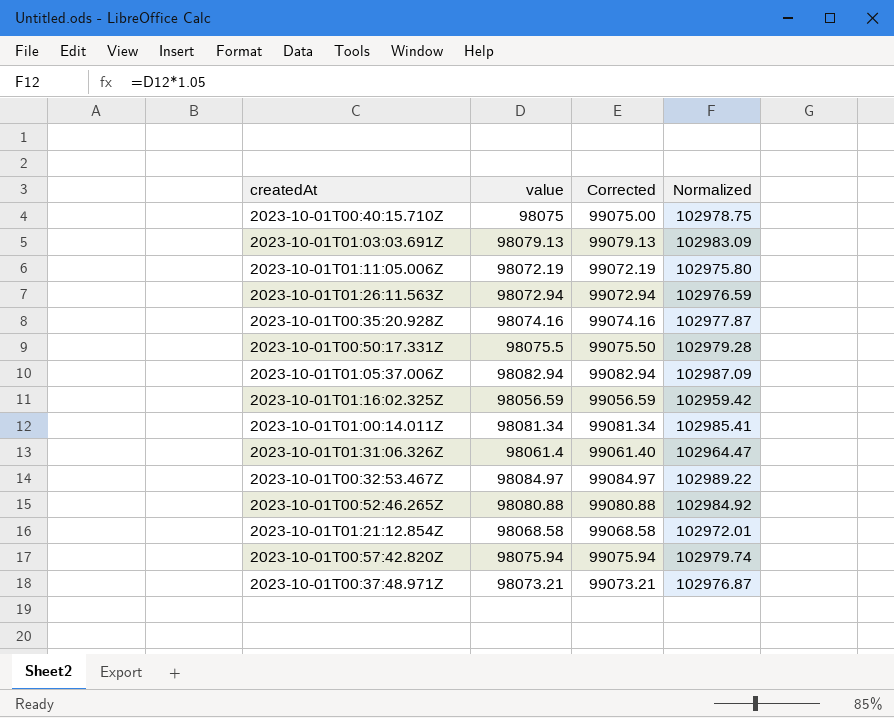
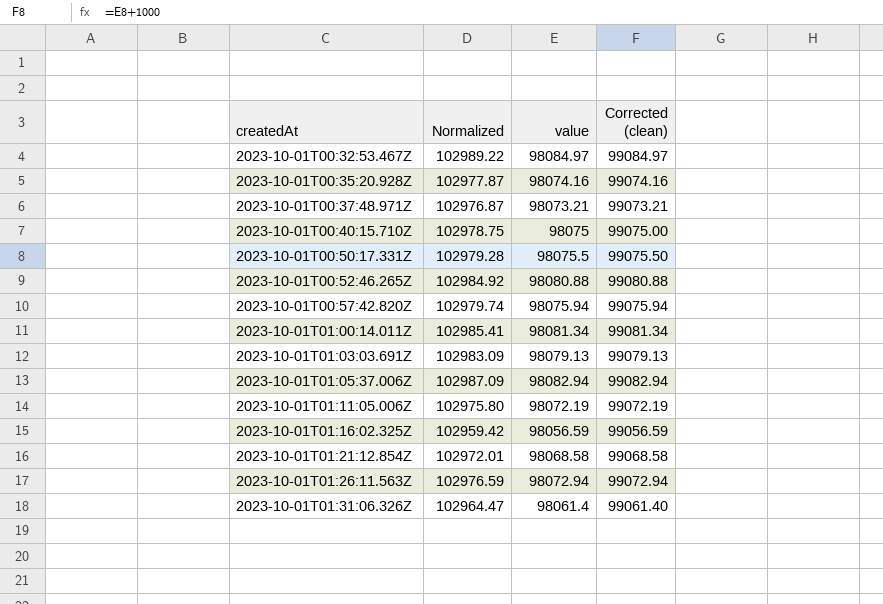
row order: none -> createdAt ascending
column Normalized | position: 4 -> 2
column name: Corrected -> Corrected (clean)

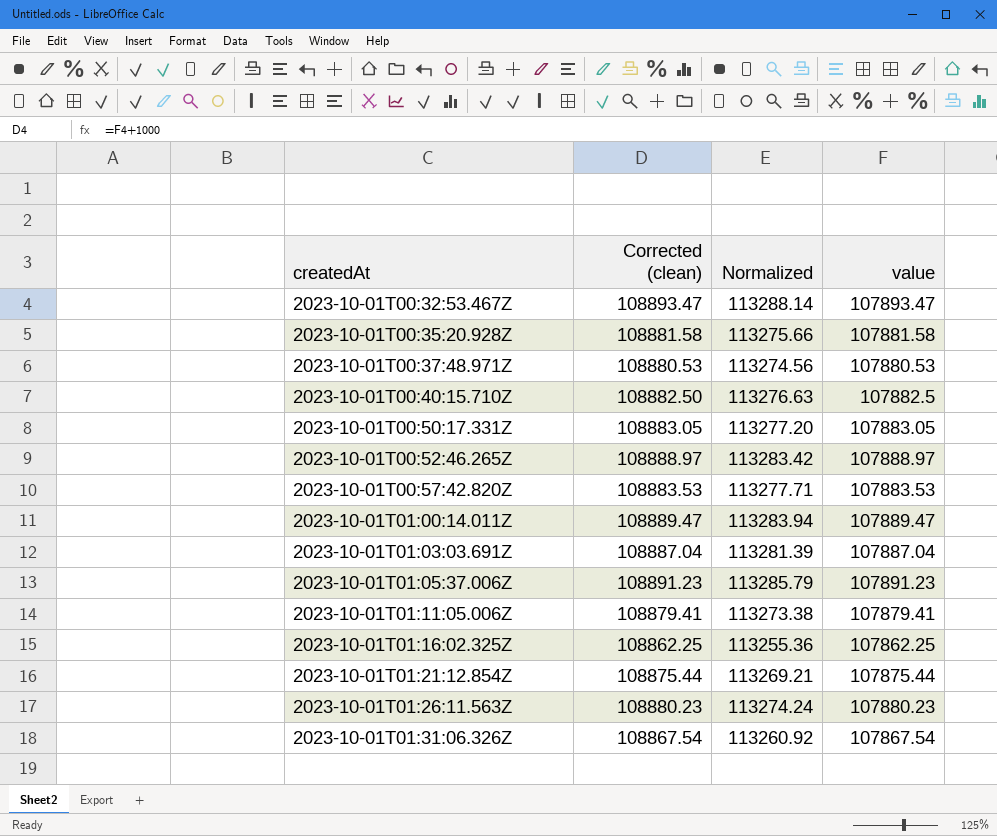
column Corrected (clean) | position: 4 -> 2
2023-10-01T00:32:53.467Z | Corrected (clean): 99084.97 -> 108893.47
2023-10-01T00:32:53.467Z | Normalized: 102989.22 -> 113288.14
2023-10-01T00:32:53.467Z | value: 98084.97 -> 107893.47
2023-10-01T00:35:20.928Z | Corrected (clean): 99074.16 -> 108881.58
2023-10-01T00:35:20.928Z | Normalized: 102977.87 -> 113275.66
2023-10-01T00:35:20.928Z | value: 98074.16 -> 107881.58
2023-10-01T00:37:48.971Z | Corrected (clean): 99073.21 -> 108880.53
2023-10-01T00:37:48.971Z | Normalized: 102976.87 -> 113274.56
2023-10-01T00:37:48.971Z | value: 98073.21 -> 107880.53
2023-10-01T00:40:15.710Z | Corrected (clean): 99075.00 -> 108882.50
2023-10-01T00:40:15.710Z | Normalized: 102978.75 -> 113276.63
2023-10-01T00:40:15.710Z | value: 98075 -> 107882.5
2023-10-01T00:50:17.331Z | Corrected (clean): 99075.50 -> 108883.05
2023-10-01T00:50:17.331Z | Normalized: 102979.28 -> 113277.20
2023-10-01T00:50:17.331Z | value: 98075.5 -> 107883.05
2023-10-01T00:52:46.265Z | Corrected (clean): 99080.88 -> 108888.97
2023-10-01T00:52:46.265Z | Normalized: 102984.92 -> 113283.42
2023-10-01T00:52:46.265Z | value: 98080.88 -> 107888.97
2023-10-01T00:57:42.820Z | Corrected (clean): 99075.94 -> 108883.53
2023-10-01T00:57:42.820Z | Normalized: 102979.74 -> 113277.71
2023-10-01T00:57:42.820Z | value: 98075.94 -> 107883.53
2023-10-01T01:00:14.011Z | Corrected (clean): 99081.34 -> 108889.47
2023-10-01T01:00:14.011Z | Normalized: 102985.41 -> 113283.94
2023-10-01T01:00:14.011Z | value: 98081.34 -> 107889.47
2023-10-01T01:03:03.691Z | Corrected (clean): 99079.13 -> 108887.04
2023-10-01T01:03:03.691Z | Normalized: 102983.09 -> 113281.39
2023-10-01T01:03:03.691Z | value: 98079.13 -> 107887.04
2023-10-01T01:05:37.006Z | Corrected (clean): 99082.94 -> 108891.23
2023-10-01T01:05:37.006Z | Normalized: 102987.09 -> 113285.79
2023-10-01T01:05:37.006Z | value: 98082.94 -> 107891.23
2023-10-01T01:11:05.006Z | Corrected (clean): 99072.19 -> 108879.41
2023-10-01T01:11:05.006Z | Normalized: 102975.80 -> 113273.38
2023-10-01T01:11:05.006Z | value: 98072.19 -> 107879.41
2023-10-01T01:16:02.325Z | Corrected (clean): 99056.59 -> 108862.25
2023-10-01T01:16:02.325Z | Normalized: 102959.42 -> 113255.36
2023-10-01T01:16:02.325Z | value: 98056.59 -> 107862.25
2023-10-01T01:21:12.854Z | Corrected (clean): 99068.58 -> 108875.44
2023-10-01T01:21:12.854Z | Normalized: 102972.01 -> 113269.21
2023-10-01T01:21:12.854Z | value: 98068.58 -> 107875.44
2023-10-01T01:26:11.563Z | Corrected (clean): 99072.94 -> 108880.23
2023-10-01T01:26:11.563Z | Normalized: 102976.59 -> 113274.24
2023-10-01T01:26:11.563Z | value: 98072.94 -> 107880.23
2023-10-01T01:31:06.326Z | Corrected (clean): 99061.40 -> 108867.54
2023-10-01T01:31:06.326Z | Normalized: 102964.47 -> 113260.92
2023-10-01T01:31:06.326Z | value: 98061.4 -> 107867.54

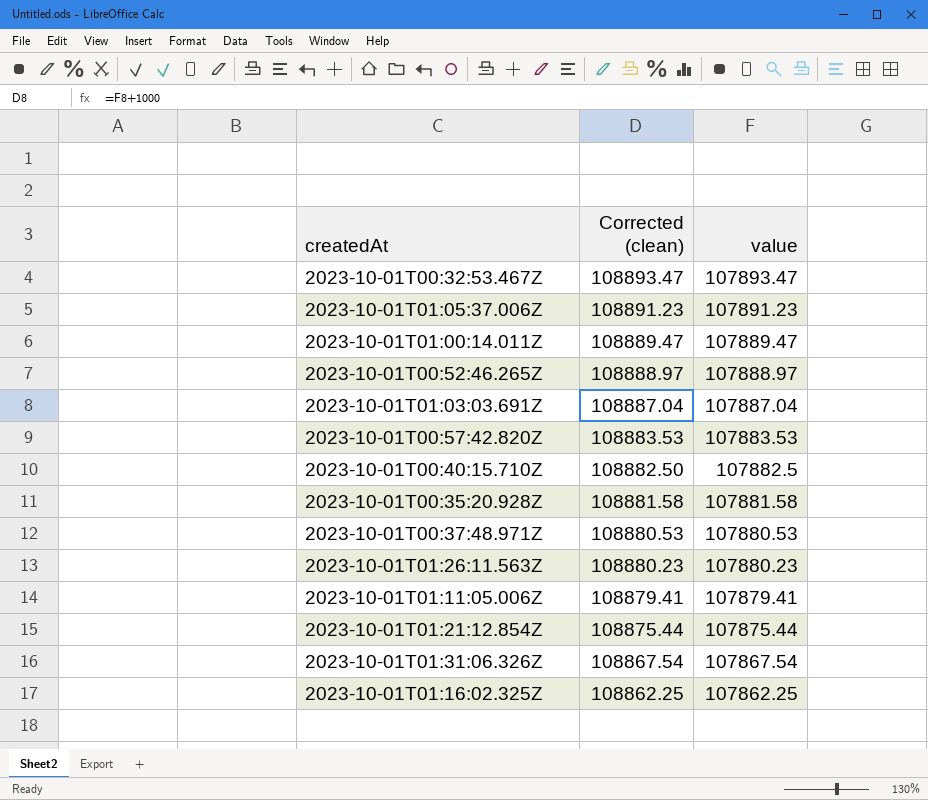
row order: createdAt ascending -> Corrected (clean) descending
column Normalized | formula: [value] * 1.05 -> none
row 2023-10-01T00:50:17.331Z: 108883.05 | 113277.20 | 107883.05 -> none

